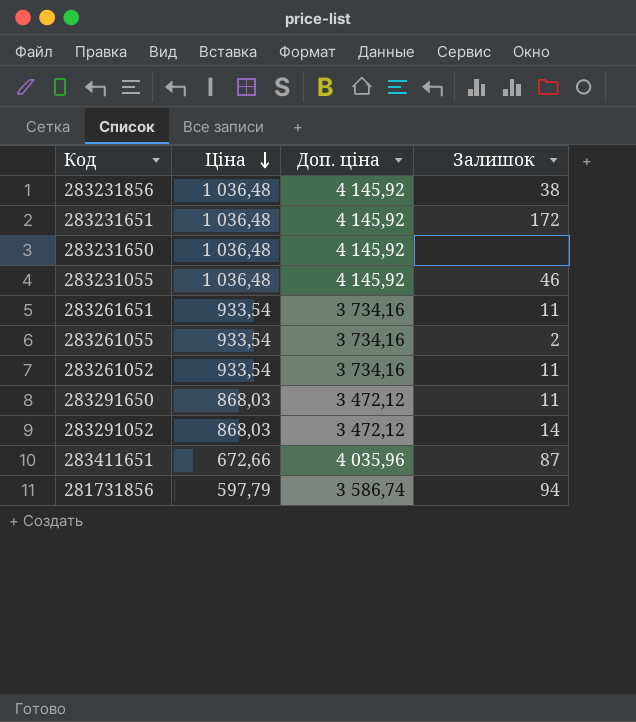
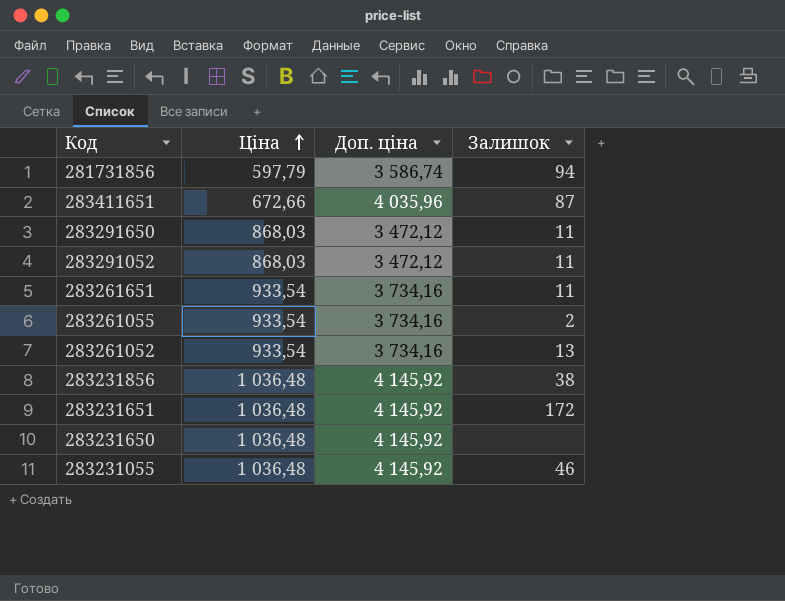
row order: Ціна descending -> Ціна ascending
283291052 | Залишок: 14 -> 11
283261052 | Залишок: 11 -> 13

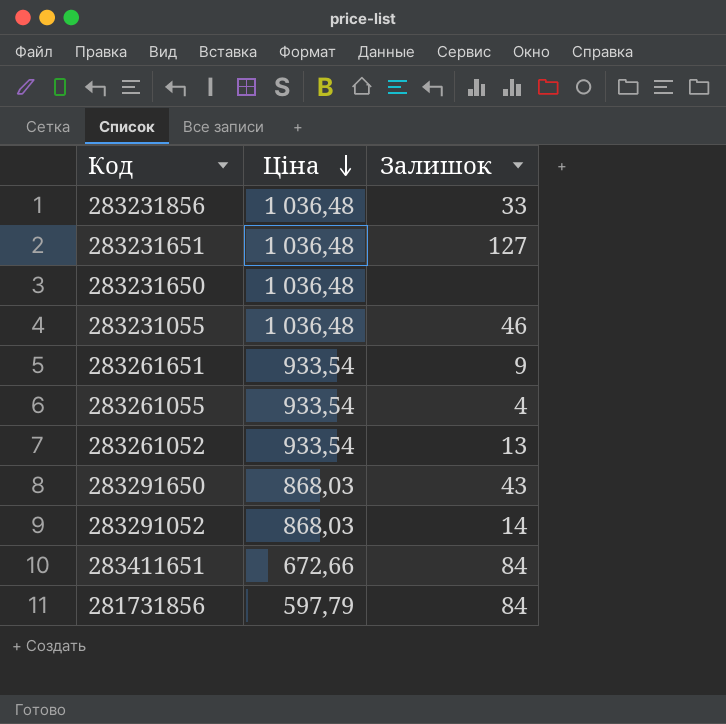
row order: Ціна ascending -> Ціна descending
column Доп. ціна | position: 3 -> none
283231856 | Залишок: 38 -> 33
283231651 | Залишок: 172 -> 127
283261651 | Залишок: 11 -> 9
283261055 | Залишок: 2 -> 4
283291650 | Залишок: 11 -> 43
283291052 | Залишок: 11 -> 14
283411651 | Залишок: 87 -> 84
281731856 | Залишок: 94 -> 84

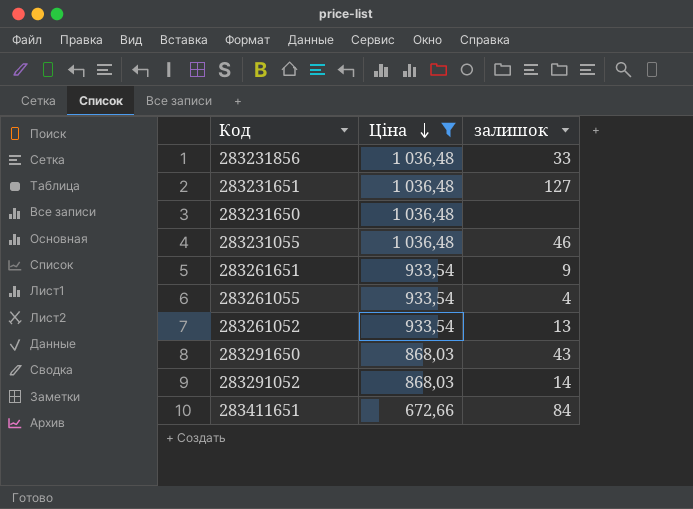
filter: none -> Ціна != 597,79
column name: Залишок -> залишок

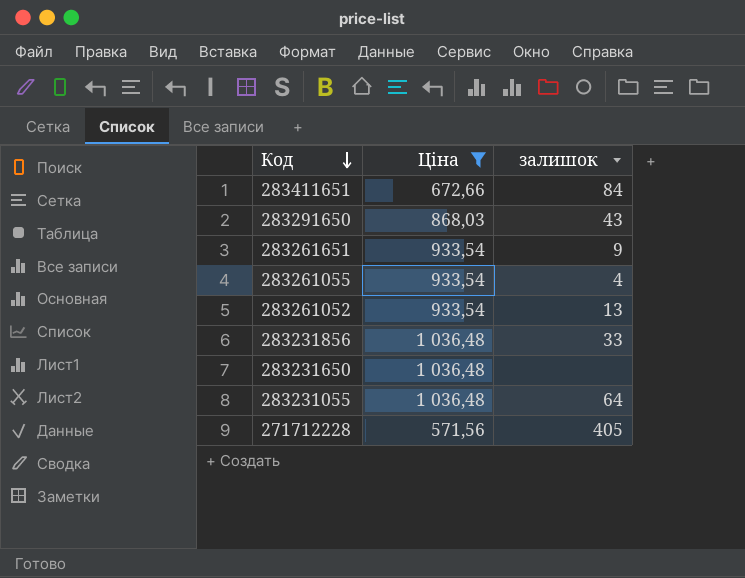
row order: Ціна descending -> Код descending
row 283231651: 1 036,48 | 127 -> none
row 283291052: 868,03 | 14 -> none
283231055 | залишок: 46 -> 64
row 271712228: none -> 571,56 | 405

